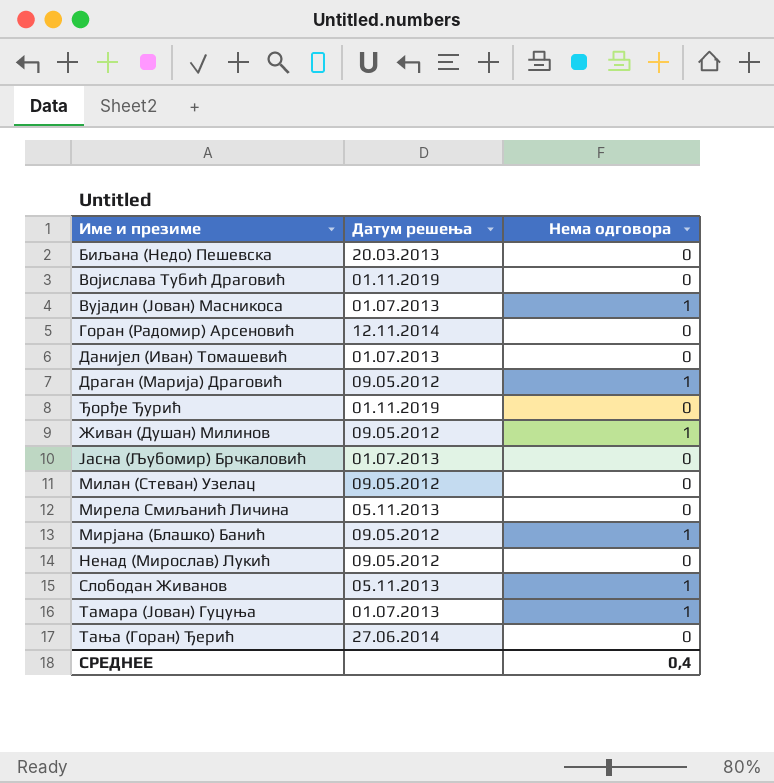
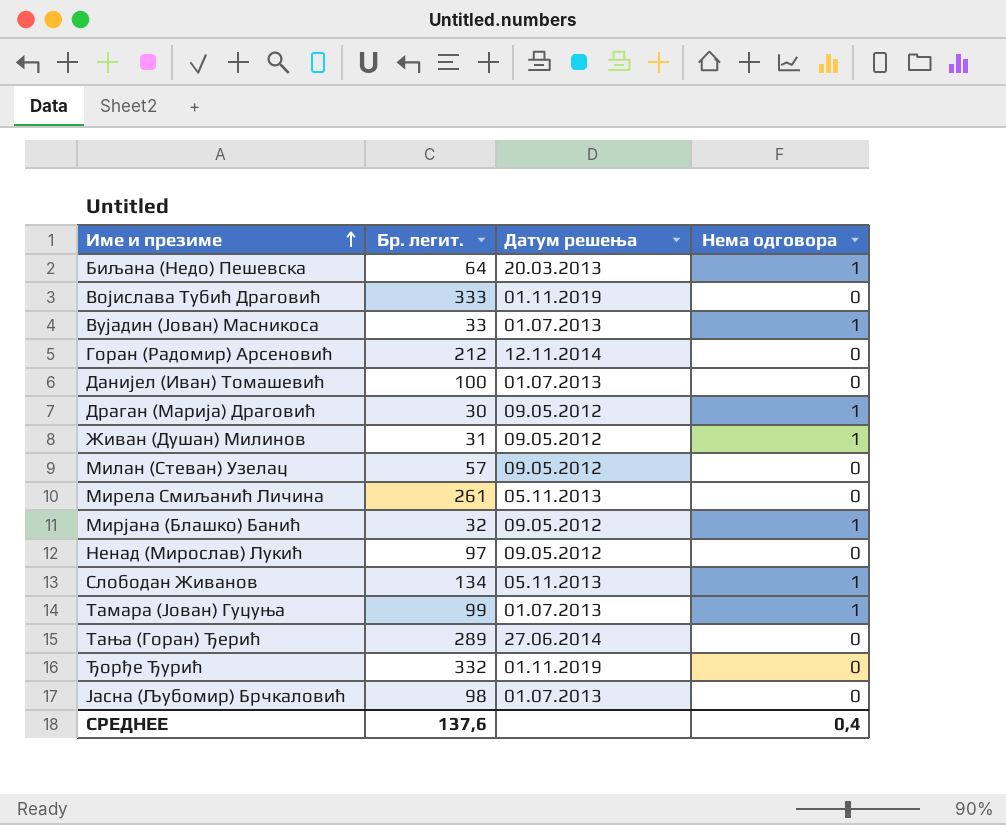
row order: none -> Име и презиме ascending
column Бр. легит. | position: none -> 2
Биљана (Недо) Пешевска | Нема одговора: 0 -> 1

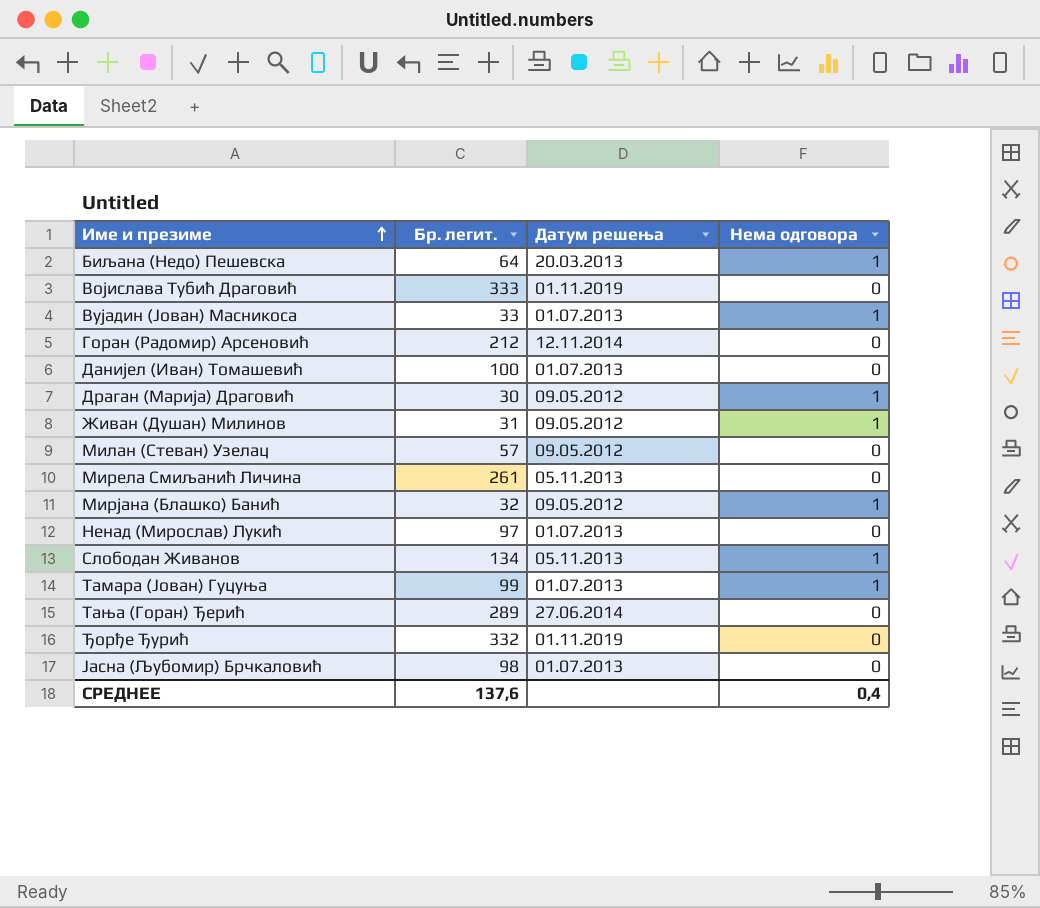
Ненад (Мирослав) Лукић | Датум решења: 09.05.2012 -> 01.07.2013

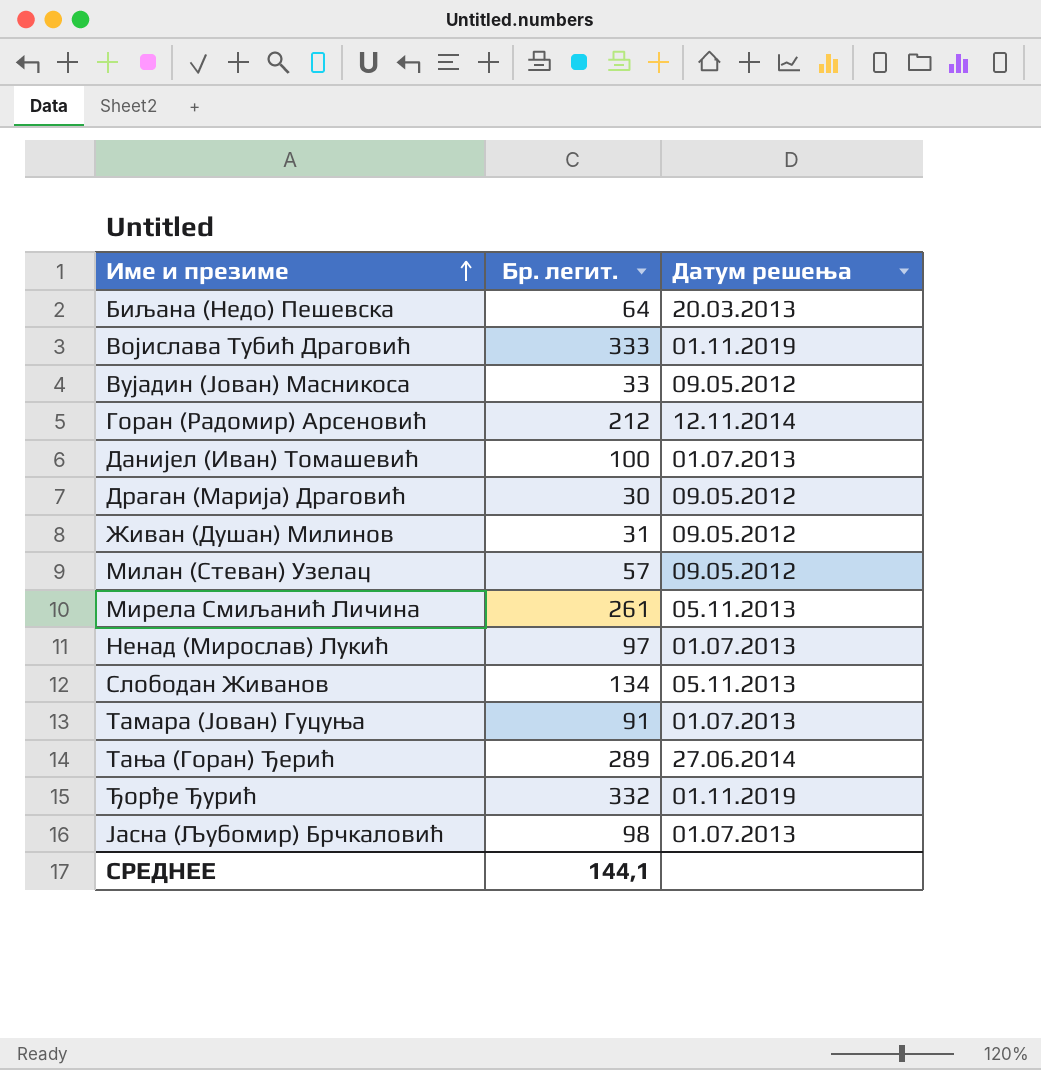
column Нема одговора | position: 4 -> none
row Мирјана (Блашко) Банић: 32 | 09.05.2012 | 1 -> none
Вујадин (Јован) Масникоса | Датум решења: 01.07.2013 -> 09.05.2012
Тамара (Јован) Гуцуња | Бр. легит.: 99 -> 91
СРЕДНЕЕ | Бр. легит.: 137,6 -> 144,1

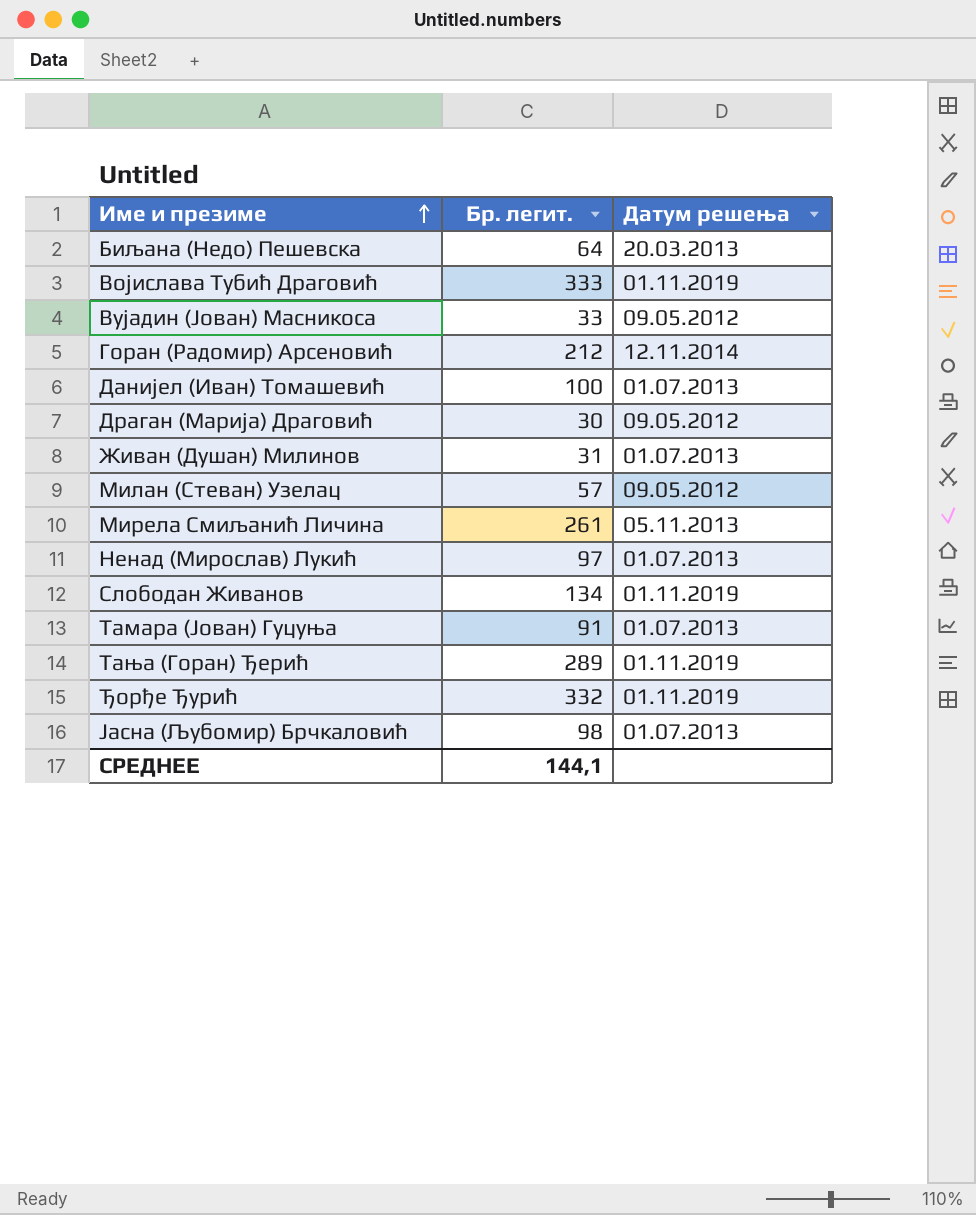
Живан (Душан) Милинов | Датум решења: 09.05.2012 -> 01.07.2013
Слободан Живанов | Датум решења: 05.11.2013 -> 01.11.2019
Тања (Горан) Ђерић | Датум решења: 27.06.2014 -> 01.11.2019

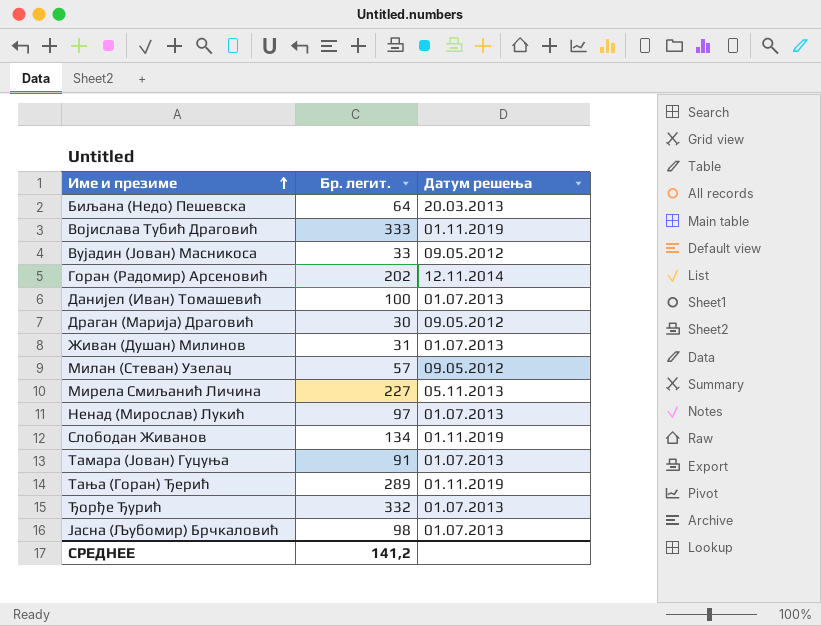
Горан (Радомир) Арсеновић | Бр. легит.: 212 -> 202
Мирела Смиљанић Личина | Бр. легит.: 261 -> 227
Ђорђе Ђурић | Датум решења: 01.11.2019 -> 01.07.2013
СРЕДНЕЕ | Бр. легит.: 144,1 -> 141,2

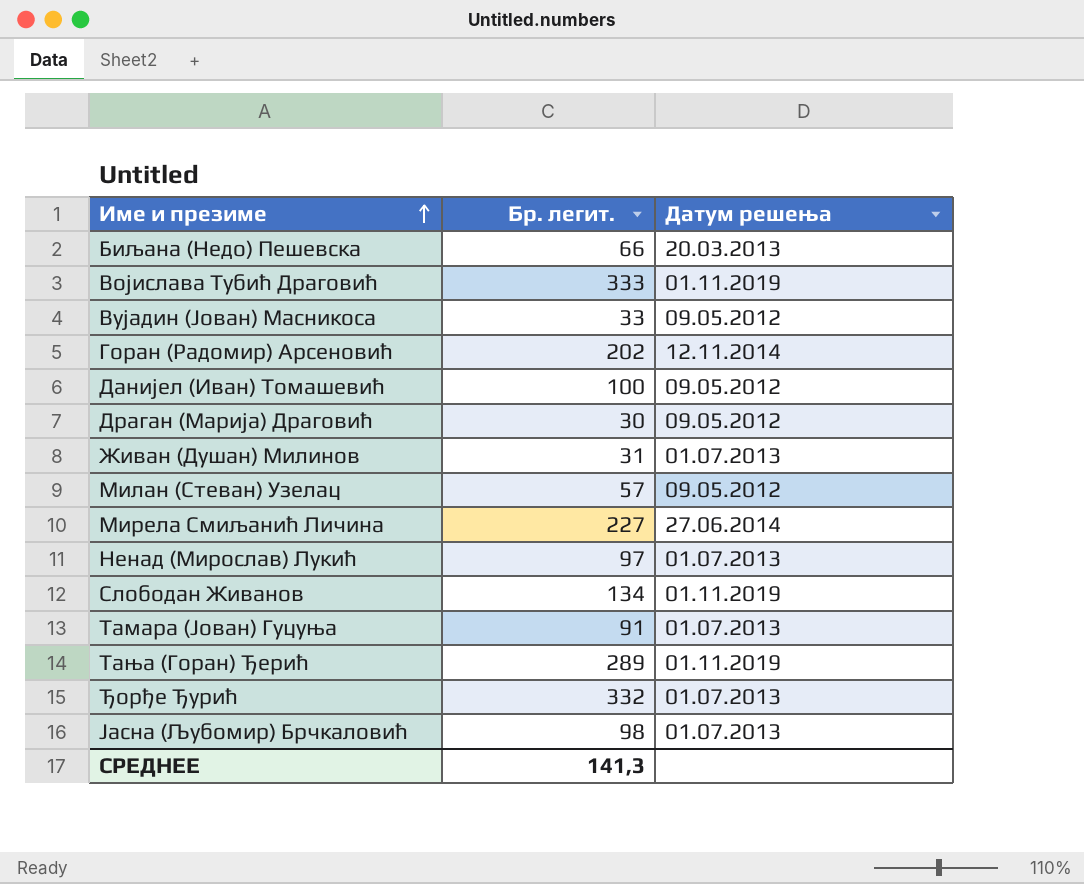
Биљана (Недо) Пешевска | Бр. легит.: 64 -> 66
Данијел (Иван) Томашевић | Датум решења: 01.07.2013 -> 09.05.2012
Мирела Смиљанић Личина | Датум решења: 05.11.2013 -> 27.06.2014
СРЕДНЕЕ | Бр. легит.: 141,2 -> 141,3

